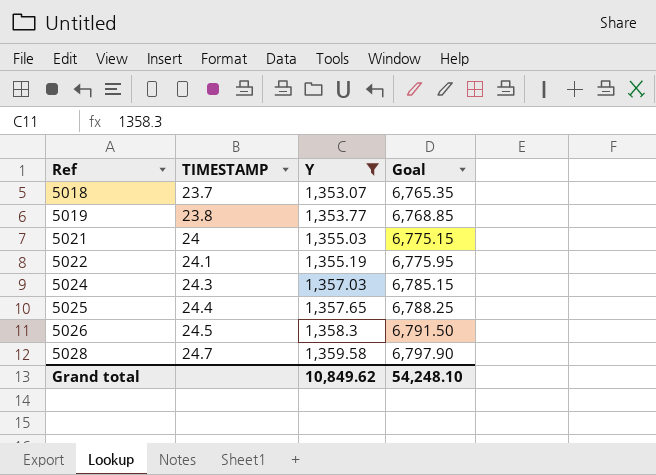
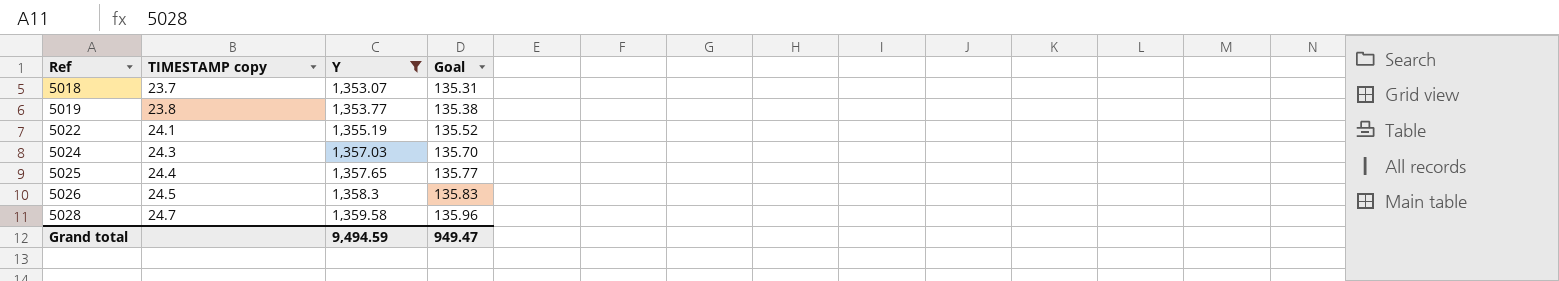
column name: TIMESTAMP -> TIMESTAMP copy
column Goal | formula: [Y] * 5 -> [Y] * 0.1
row 5021: 24 | 1,355.03 | 6,775.15 -> none
Grand total | Y: 10,849.62 -> 9,494.59
Grand total | Goal: 54,248.10 -> 949.47

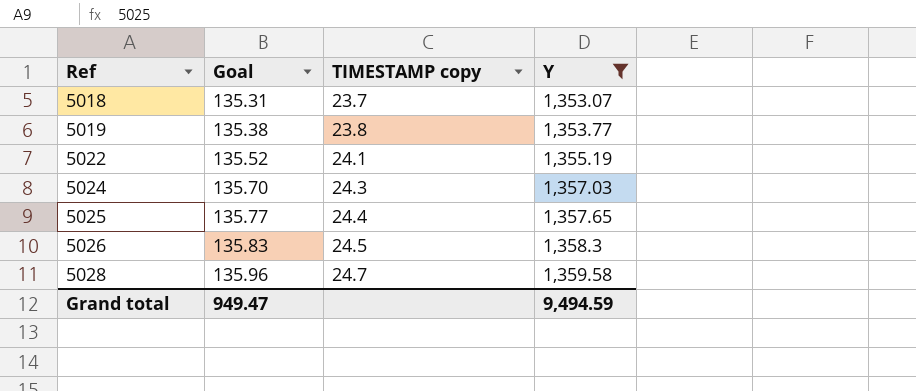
column Goal | position: 4 -> 2

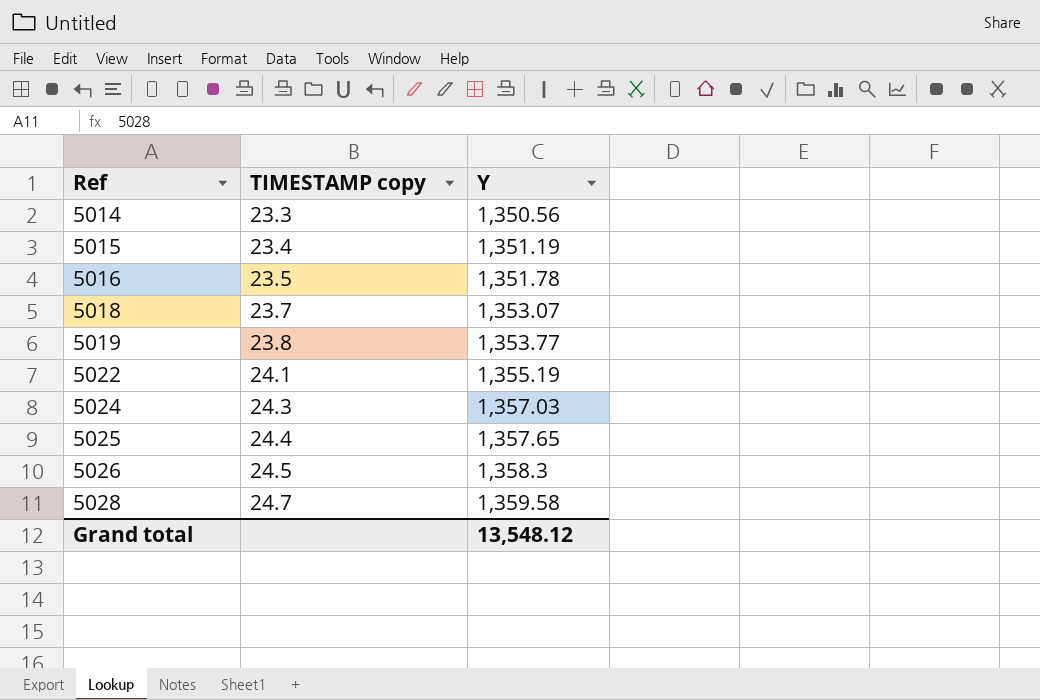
filter: Y >= 1,353.07 -> none
column Goal | formula: [Y] * 0.1 -> none
Grand total | Y: 9,494.59 -> 13,548.12

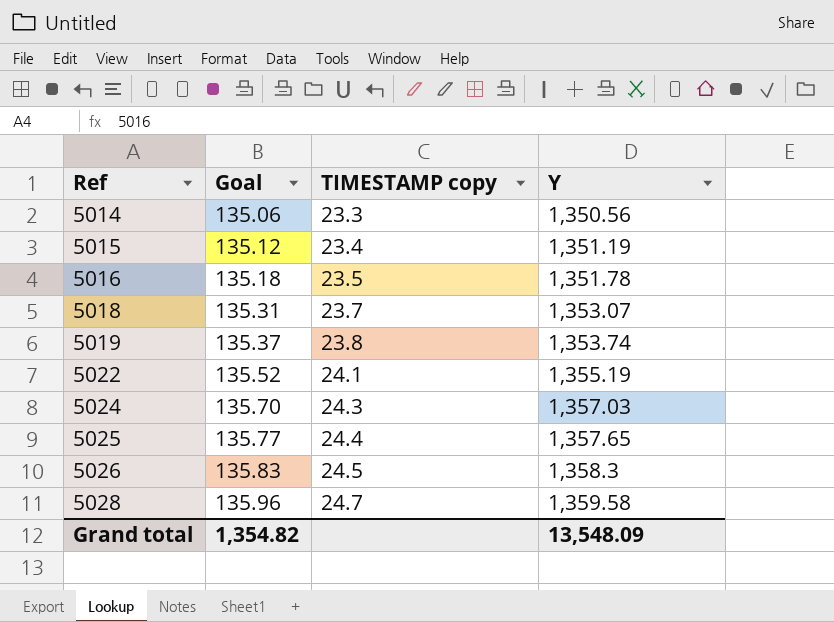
column Goal | formula: none -> [Y] * 0.1
5019 | Y: 1,353.77 -> 1,353.74
Grand total | Y: 13,548.12 -> 13,548.09

